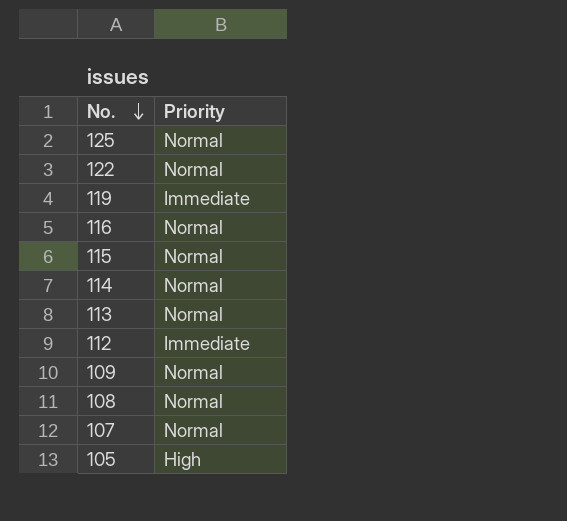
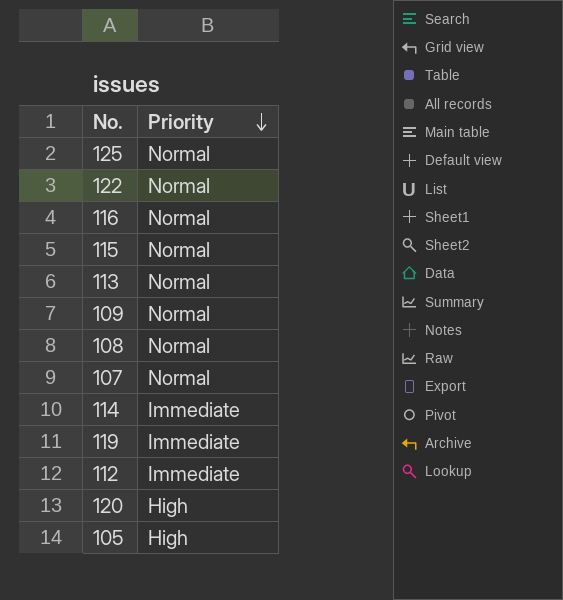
row order: No. descending -> Priority descending
114 | Priority: Normal -> Immediate
row 120: none -> High

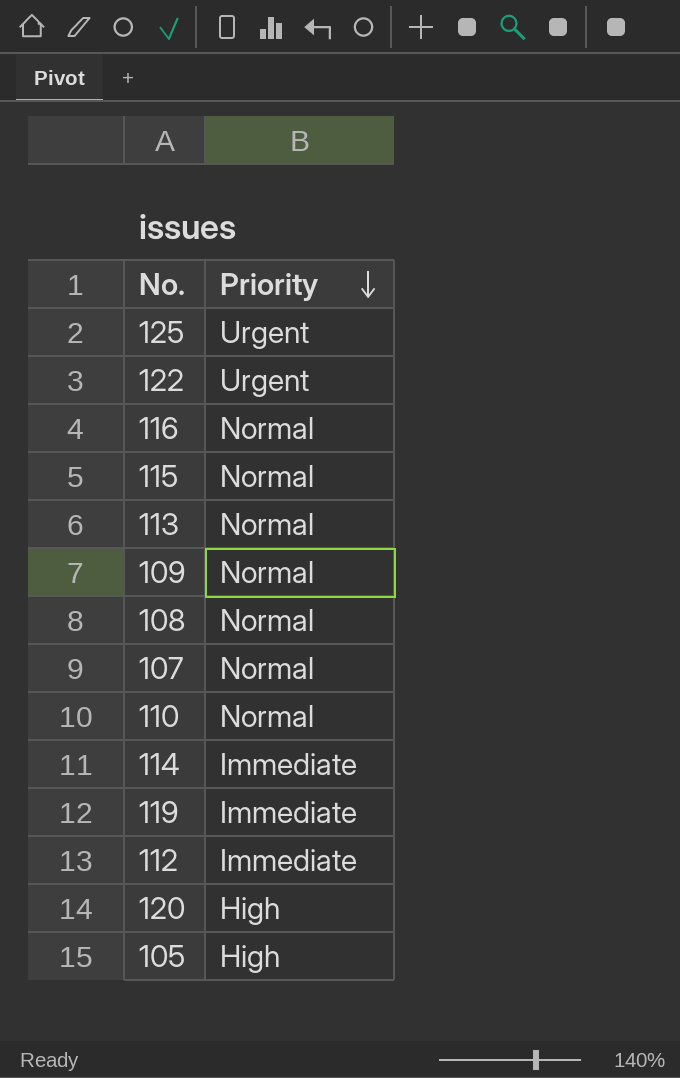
125 | Priority: Normal -> Urgent
122 | Priority: Normal -> Urgent
row 110: none -> Normal

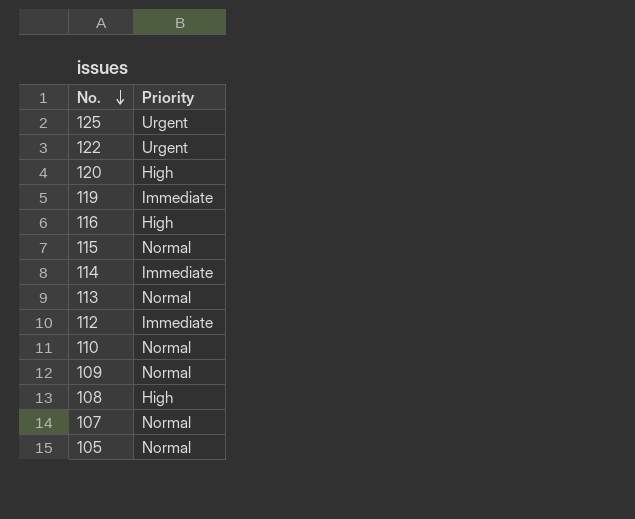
row order: Priority descending -> No. descending
116 | Priority: Normal -> High
108 | Priority: Normal -> High
105 | Priority: High -> Normal

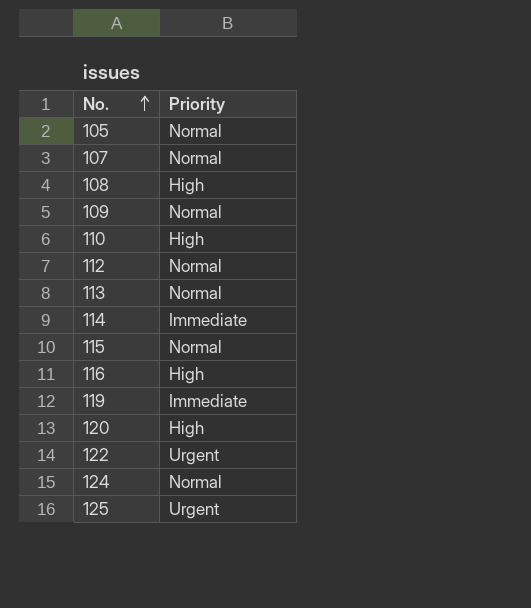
row order: No. descending -> No. ascending
110 | Priority: Normal -> High
112 | Priority: Immediate -> Normal
row 124: none -> Normal

